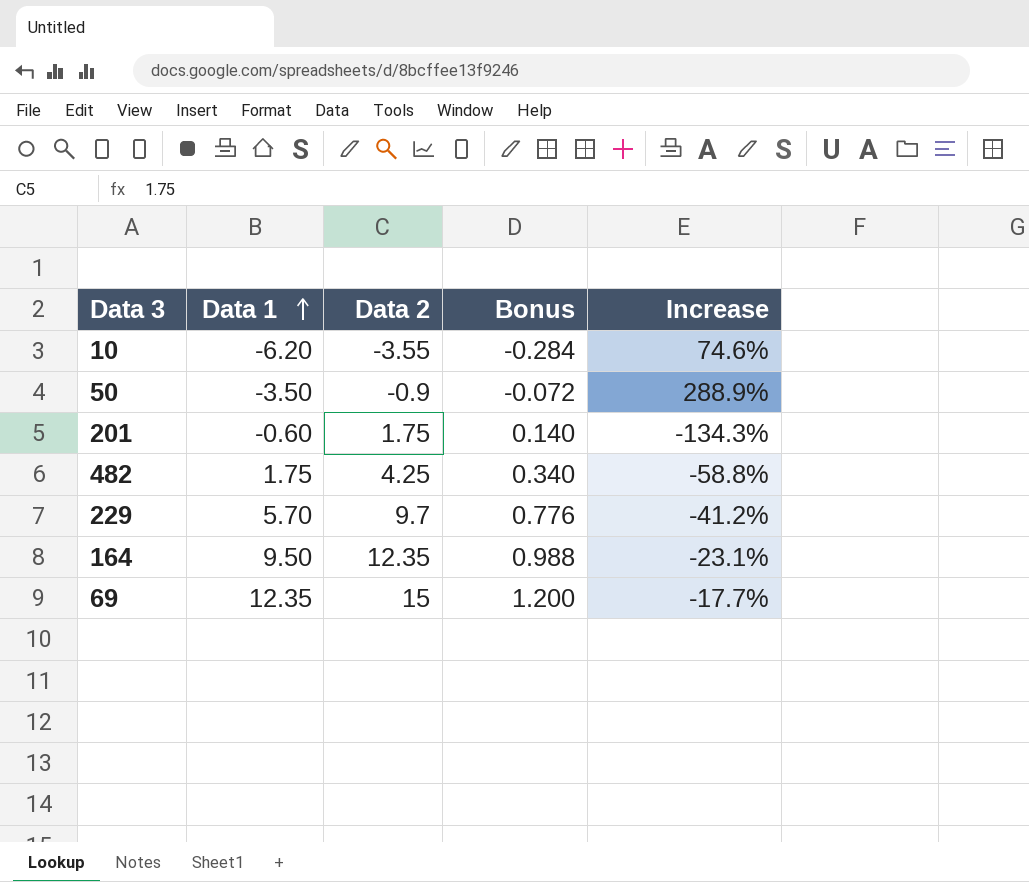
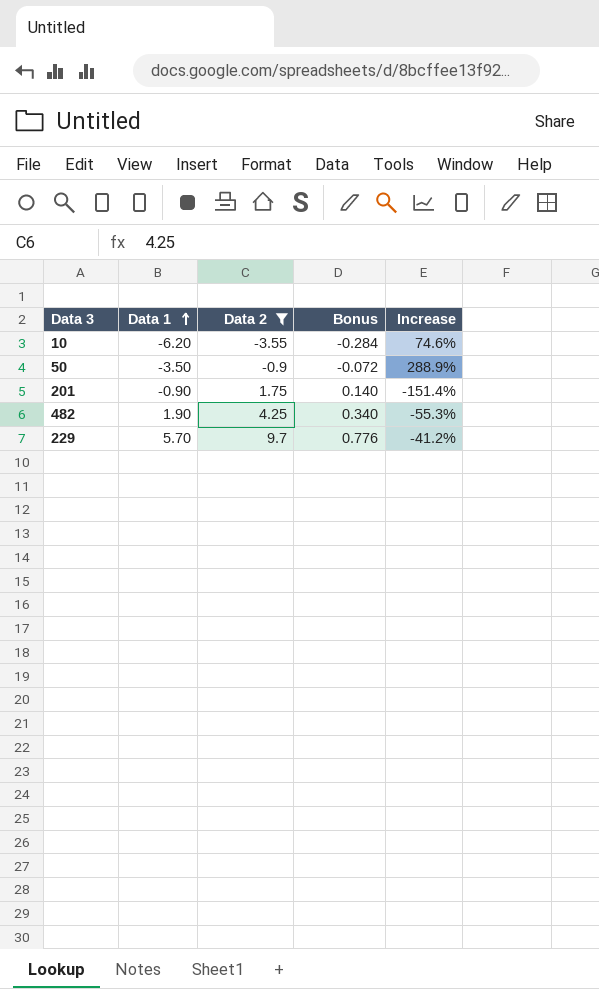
filter: none -> Data 2 <= 9.7
201 | Data 1: -0.60 -> -0.90
201 | Increase: -134.3% -> -151.4%
482 | Data 1: 1.75 -> 1.90
482 | Increase: -58.8% -> -55.3%

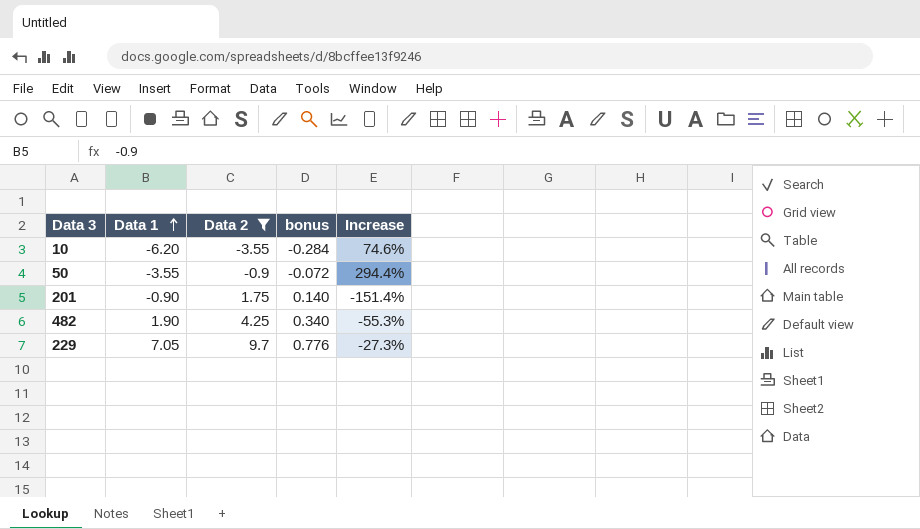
column name: Bonus -> bonus
50 | Data 1: -3.50 -> -3.55
50 | Increase: 288.9% -> 294.4%
229 | Data 1: 5.70 -> 7.05
229 | Increase: -41.2% -> -27.3%

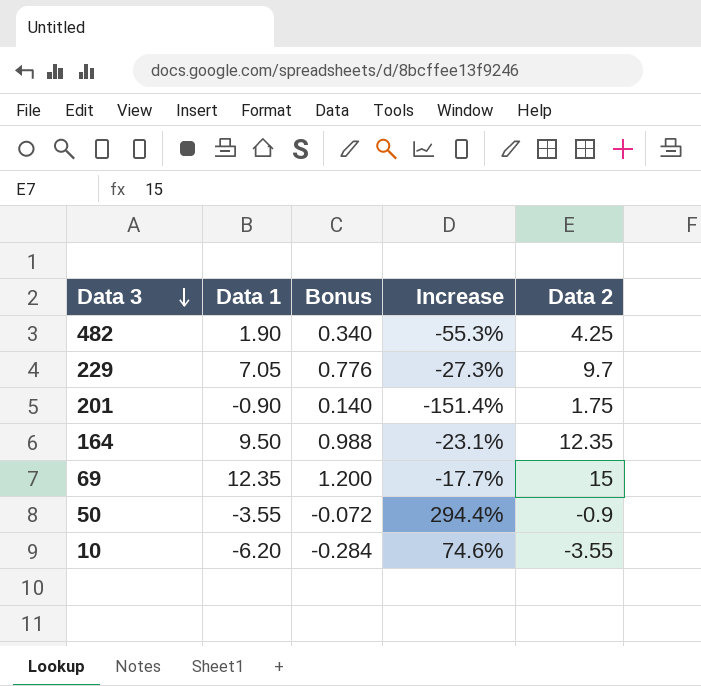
filter: Data 2 <= 9.7 -> none
row order: Data 1 ascending -> Data 3 descending
column name: bonus -> Bonus
column Data 2 | position: 3 -> 5

